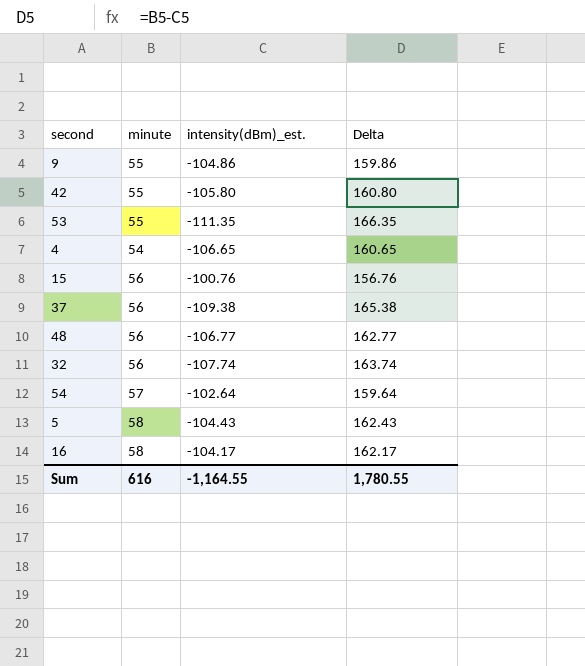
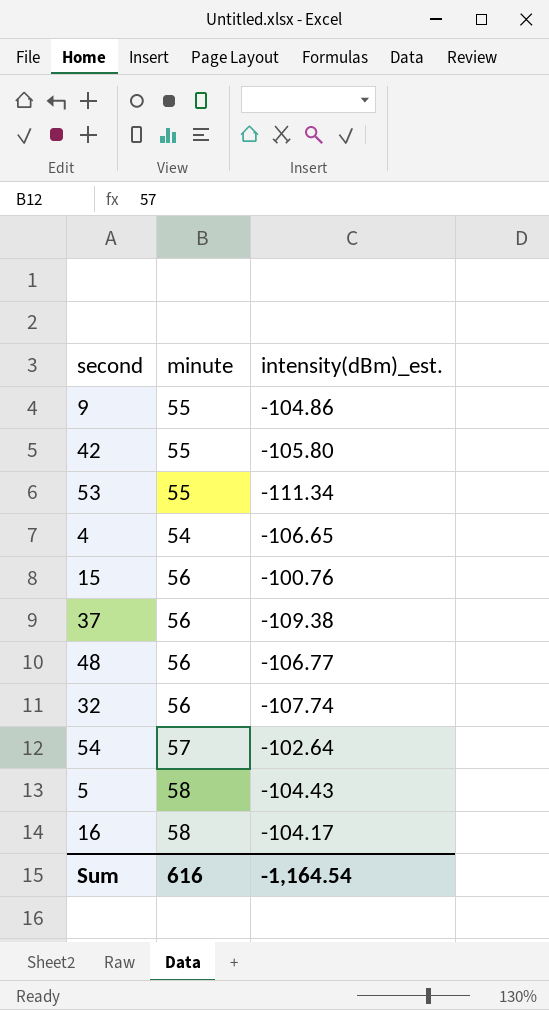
column Delta | formula: [minute] - [intensity(dBm)_est.] -> none
53 | intensity(dBm)_est.: -111.35 -> -111.34
Sum | intensity(dBm)_est.: -1,164.55 -> -1,164.54

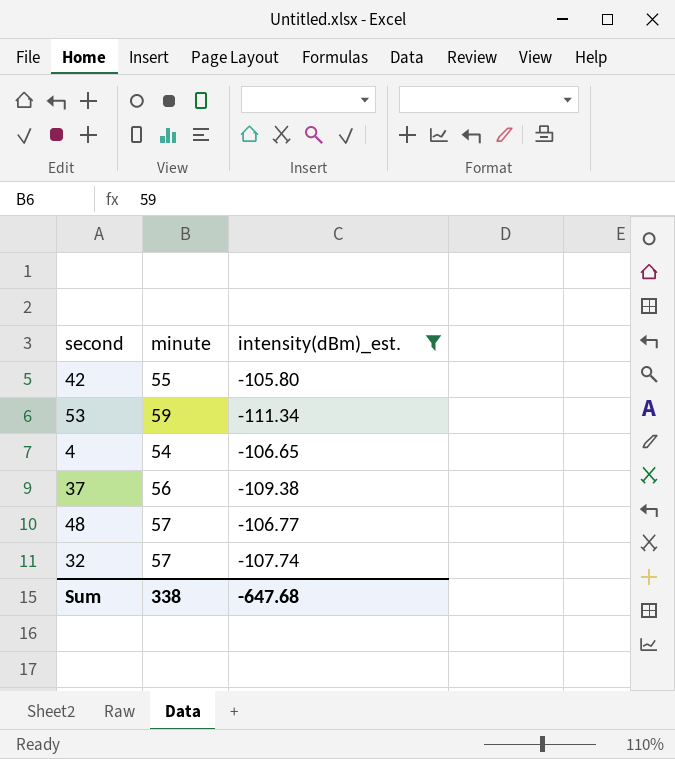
filter: none -> intensity(dBm)_est. <= -105.80
53 | minute: 55 -> 59
48 | minute: 56 -> 57
32 | minute: 56 -> 57
Sum | minute: 616 -> 338
Sum | intensity(dBm)_est.: -1,164.54 -> -647.68

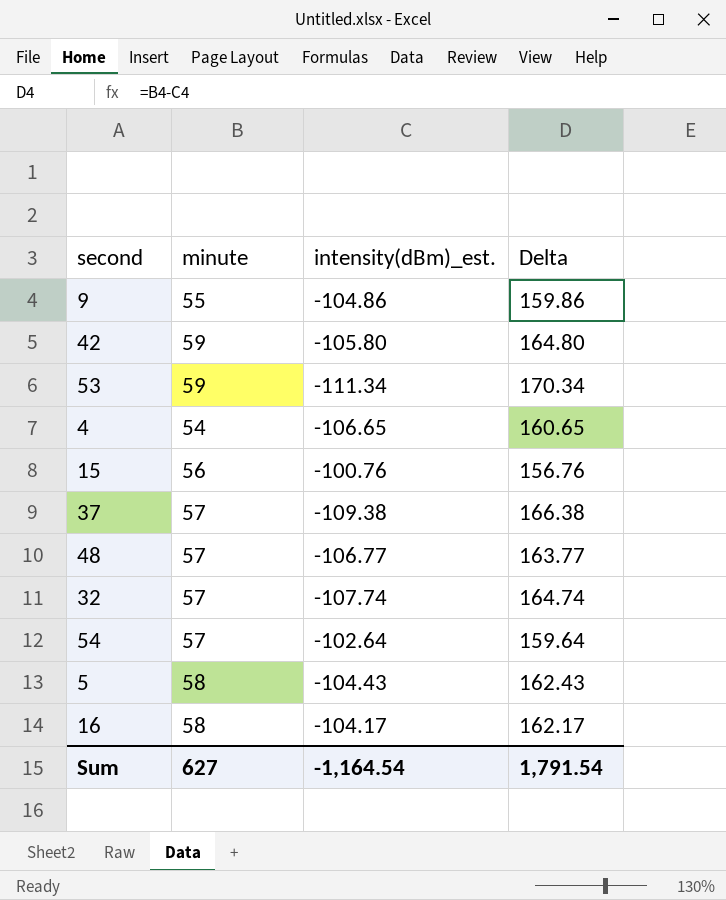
filter: intensity(dBm)_est. <= -105.80 -> none
column Delta | formula: none -> [minute] - [intensity(dBm)_est.]
42 | minute: 55 -> 59
37 | minute: 56 -> 57
Sum | minute: 338 -> 627
Sum | intensity(dBm)_est.: -647.68 -> -1,164.54

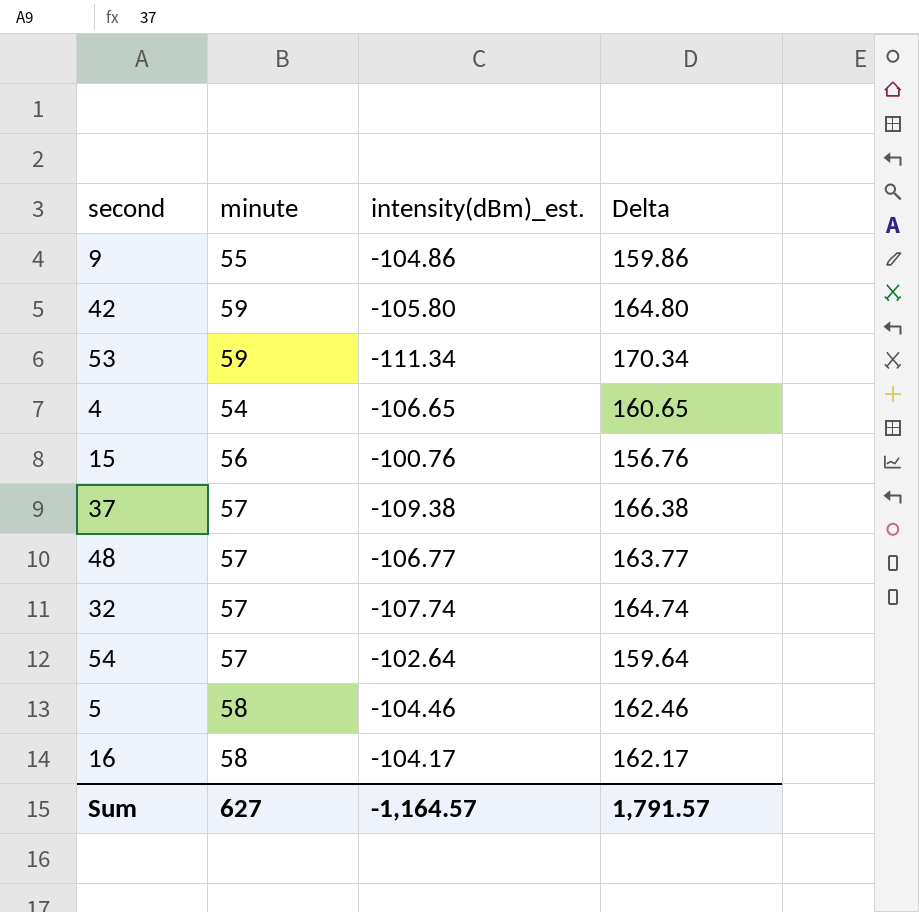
5 | intensity(dBm)_est.: -104.43 -> -104.46
5 | Delta: 162.43 -> 162.46
Sum | intensity(dBm)_est.: -1,164.54 -> -1,164.57
Sum | Delta: 1,791.54 -> 1,791.57

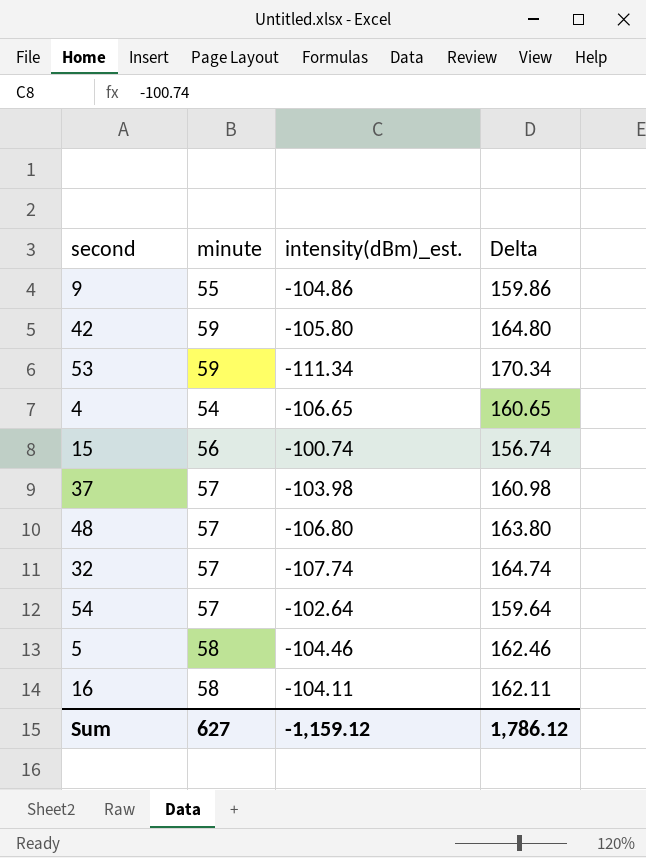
15 | intensity(dBm)_est.: -100.76 -> -100.74
15 | Delta: 156.76 -> 156.74
37 | intensity(dBm)_est.: -109.38 -> -103.98
37 | Delta: 166.38 -> 160.98
48 | intensity(dBm)_est.: -106.77 -> -106.80
48 | Delta: 163.77 -> 163.80
16 | intensity(dBm)_est.: -104.17 -> -104.11
16 | Delta: 162.17 -> 162.11
Sum | intensity(dBm)_est.: -1,164.57 -> -1,159.12
Sum | Delta: 1,791.57 -> 1,786.12

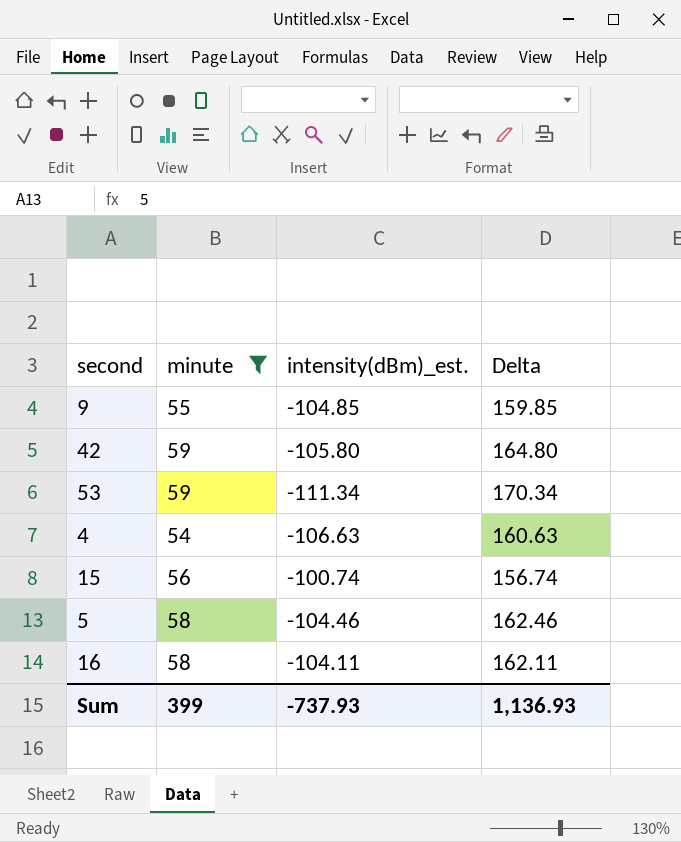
filter: none -> minute != 57
9 | intensity(dBm)_est.: -104.86 -> -104.85
9 | Delta: 159.86 -> 159.85
4 | intensity(dBm)_est.: -106.65 -> -106.63
4 | Delta: 160.65 -> 160.63
Sum | minute: 627 -> 399
Sum | intensity(dBm)_est.: -1,159.12 -> -737.93
Sum | Delta: 1,786.12 -> 1,136.93

